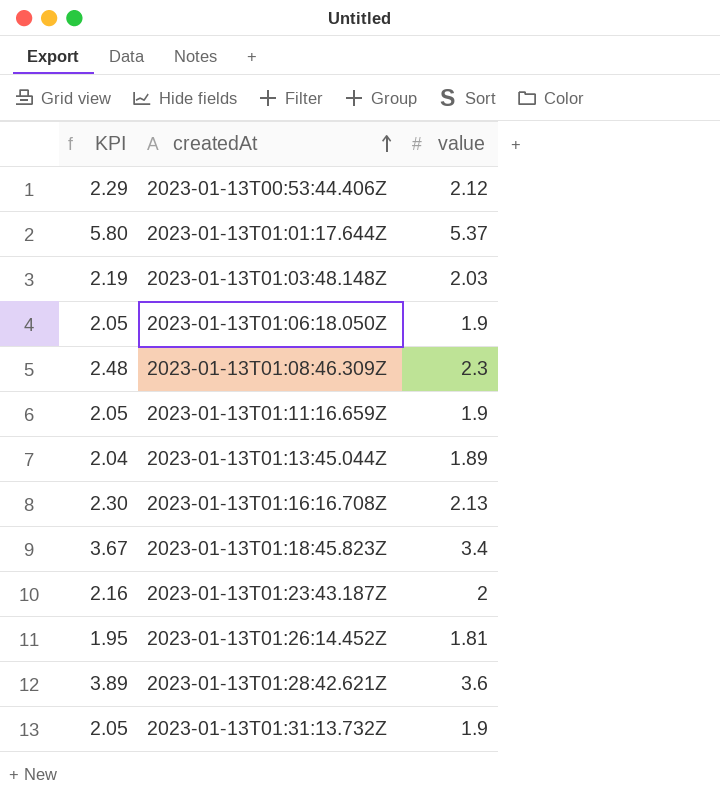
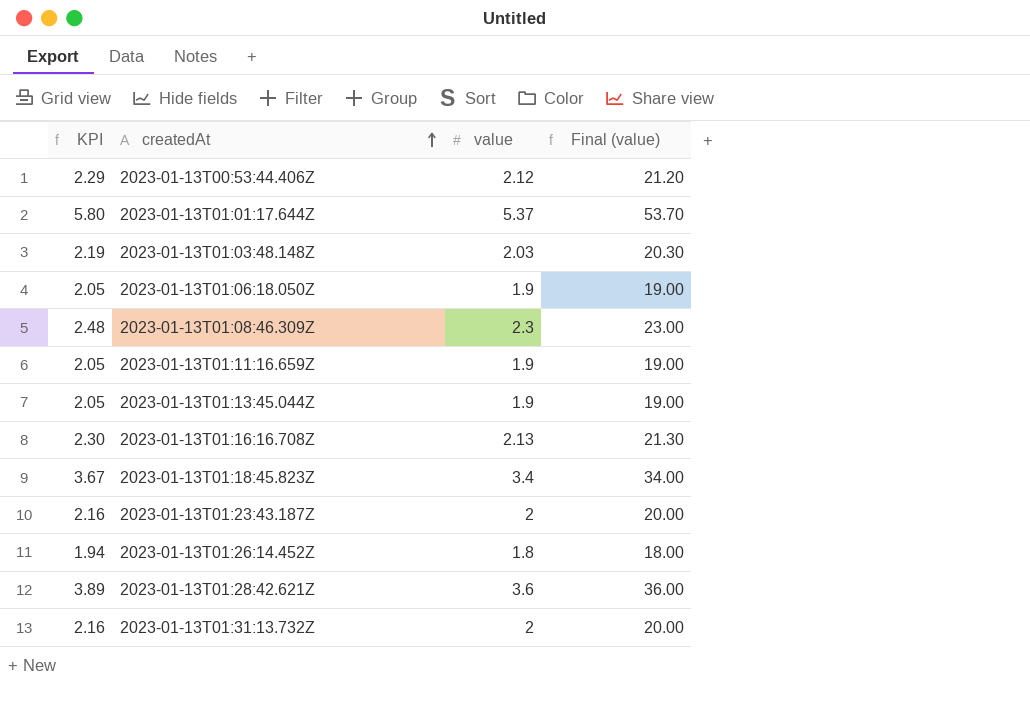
column Final (value) | formula: none -> [value] * 10
2023-01-13T01:13:45.044Z | KPI: 2.04 -> 2.05
2023-01-13T01:13:45.044Z | value: 1.89 -> 1.9
2023-01-13T01:26:14.452Z | KPI: 1.95 -> 1.94
2023-01-13T01:26:14.452Z | value: 1.81 -> 1.8
2023-01-13T01:31:13.732Z | KPI: 2.05 -> 2.16
2023-01-13T01:31:13.732Z | value: 1.9 -> 2

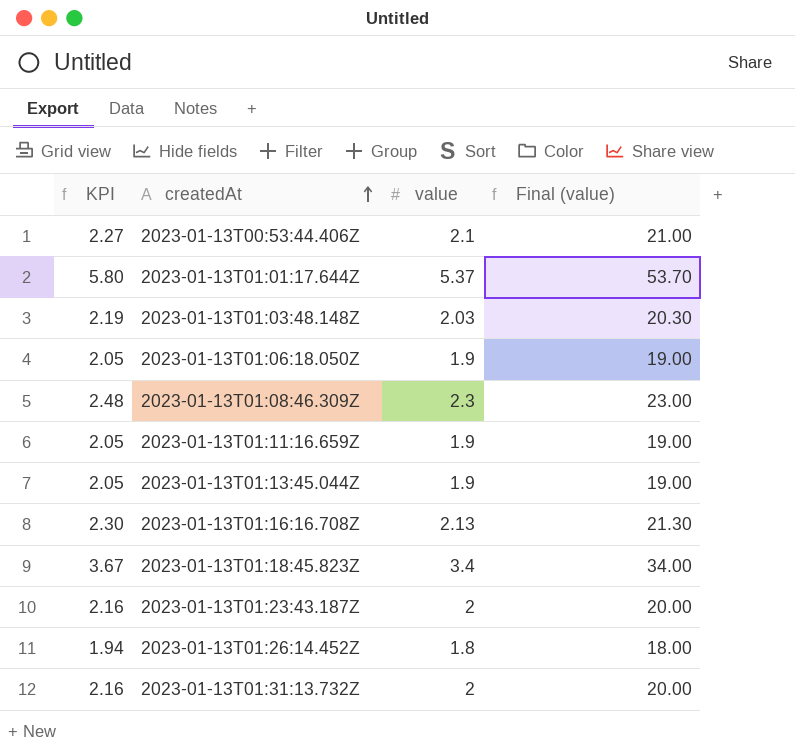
row 2023-01-13T01:28:42.621Z: 3.89 | 3.6 | 36.00 -> none
2023-01-13T00:53:44.406Z | KPI: 2.29 -> 2.27
2023-01-13T00:53:44.406Z | value: 2.12 -> 2.1
2023-01-13T00:53:44.406Z | Final (value): 21.20 -> 21.00

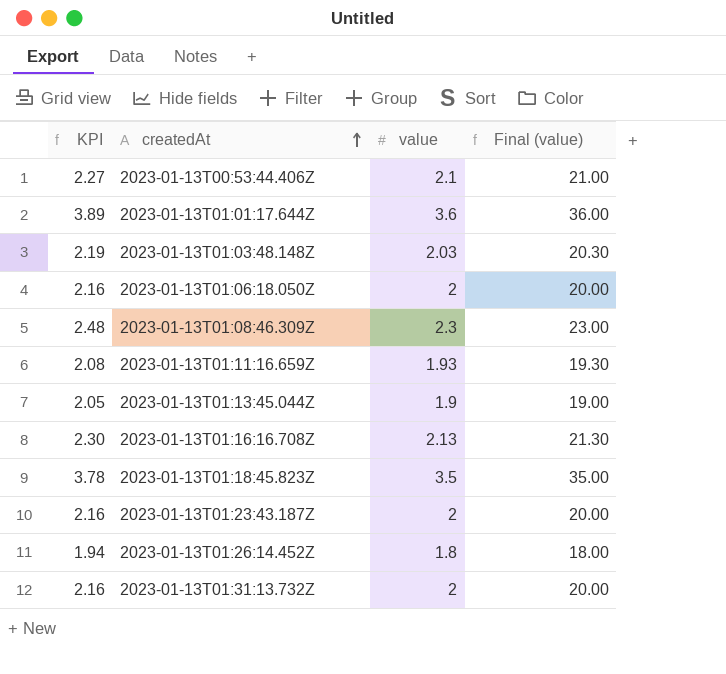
2023-01-13T01:01:17.644Z | KPI: 5.80 -> 3.89
2023-01-13T01:01:17.644Z | value: 5.37 -> 3.6
2023-01-13T01:01:17.644Z | Final (value): 53.70 -> 36.00
2023-01-13T01:06:18.050Z | KPI: 2.05 -> 2.16
2023-01-13T01:06:18.050Z | value: 1.9 -> 2
2023-01-13T01:06:18.050Z | Final (value): 19.00 -> 20.00
2023-01-13T01:11:16.659Z | KPI: 2.05 -> 2.08
2023-01-13T01:11:16.659Z | value: 1.9 -> 1.93
2023-01-13T01:11:16.659Z | Final (value): 19.00 -> 19.30
2023-01-13T01:18:45.823Z | KPI: 3.67 -> 3.78
2023-01-13T01:18:45.823Z | value: 3.4 -> 3.5
2023-01-13T01:18:45.823Z | Final (value): 34.00 -> 35.00

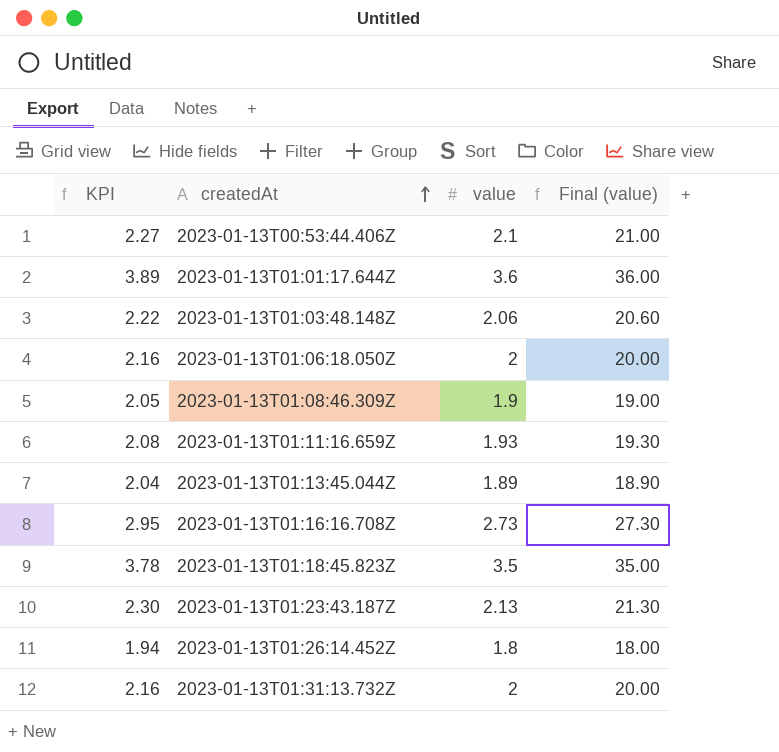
2023-01-13T01:03:48.148Z | KPI: 2.19 -> 2.22
2023-01-13T01:03:48.148Z | value: 2.03 -> 2.06
2023-01-13T01:03:48.148Z | Final (value): 20.30 -> 20.60
2023-01-13T01:08:46.309Z | KPI: 2.48 -> 2.05
2023-01-13T01:08:46.309Z | value: 2.3 -> 1.9
2023-01-13T01:08:46.309Z | Final (value): 23.00 -> 19.00
2023-01-13T01:13:45.044Z | KPI: 2.05 -> 2.04
2023-01-13T01:13:45.044Z | value: 1.9 -> 1.89
2023-01-13T01:13:45.044Z | Final (value): 19.00 -> 18.90
2023-01-13T01:16:16.708Z | KPI: 2.30 -> 2.95
2023-01-13T01:16:16.708Z | value: 2.13 -> 2.73
2023-01-13T01:16:16.708Z | Final (value): 21.30 -> 27.30
2023-01-13T01:23:43.187Z | KPI: 2.16 -> 2.30
2023-01-13T01:23:43.187Z | value: 2 -> 2.13
2023-01-13T01:23:43.187Z | Final (value): 20.00 -> 21.30

